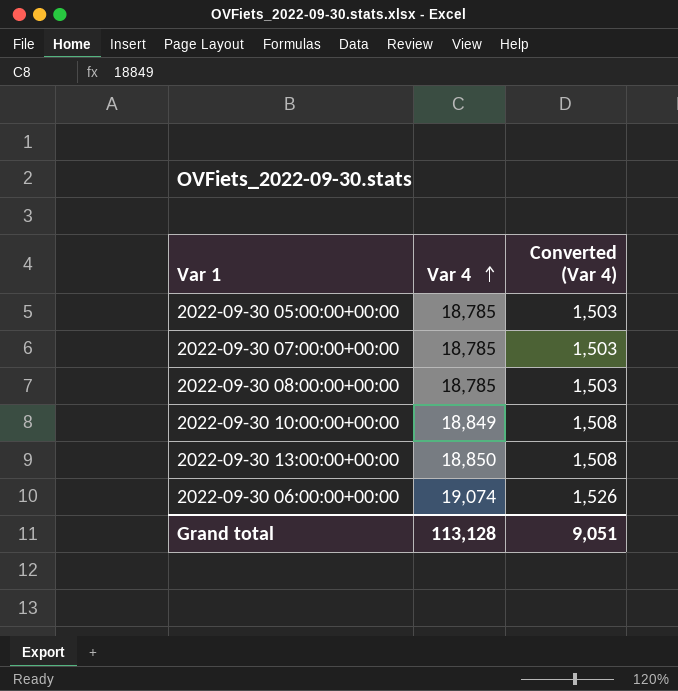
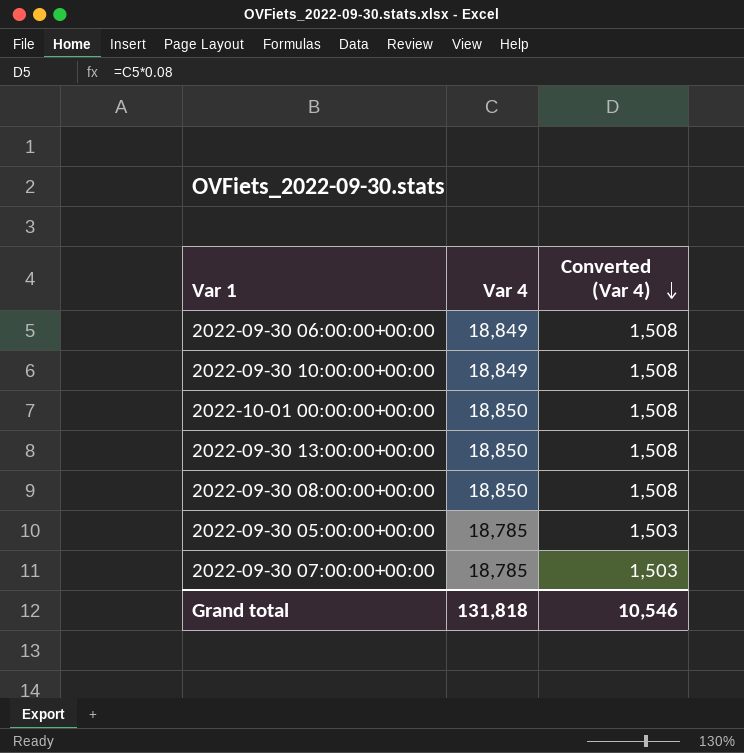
row order: Var 4 ascending -> Converted (Var 4) descending
2022-09-30 06:00:00+00:00 | Var 4: 19,074 -> 18,849
2022-09-30 06:00:00+00:00 | Converted (Var 4): 1,526 -> 1,508
row 2022-10-01 00:00:00+00:00: none -> 18,850 | 1,508
2022-09-30 08:00:00+00:00 | Var 4: 18,785 -> 18,850
2022-09-30 08:00:00+00:00 | Converted (Var 4): 1,503 -> 1,508
Grand total | Var 4: 113,128 -> 131,818
Grand total | Converted (Var 4): 9,051 -> 10,546

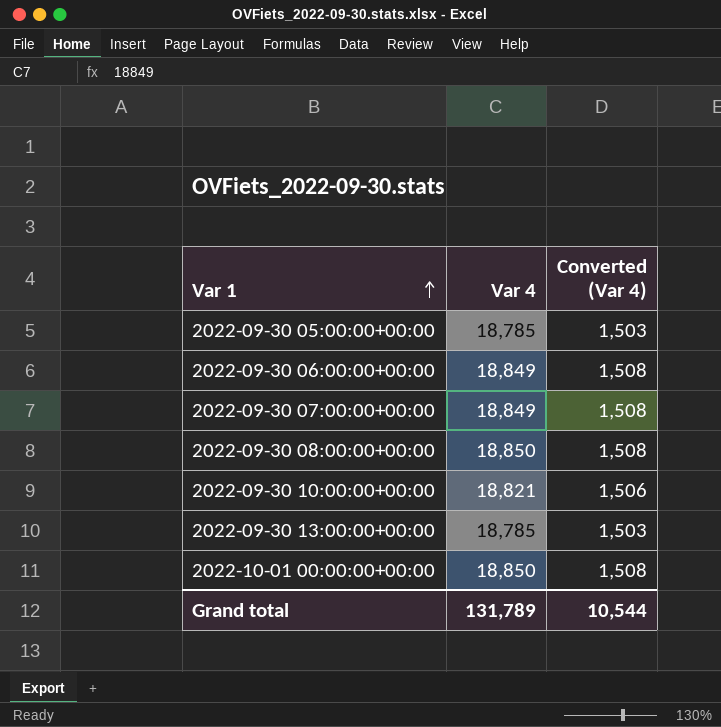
row order: Converted (Var 4) descending -> Var 1 ascending
2022-09-30 07:00:00+00:00 | Var 4: 18,785 -> 18,849
2022-09-30 07:00:00+00:00 | Converted (Var 4): 1,503 -> 1,508
2022-09-30 10:00:00+00:00 | Var 4: 18,849 -> 18,821
2022-09-30 10:00:00+00:00 | Converted (Var 4): 1,508 -> 1,506
2022-09-30 13:00:00+00:00 | Var 4: 18,850 -> 18,785
2022-09-30 13:00:00+00:00 | Converted (Var 4): 1,508 -> 1,503
Grand total | Var 4: 131,818 -> 131,789
Grand total | Converted (Var 4): 10,546 -> 10,544

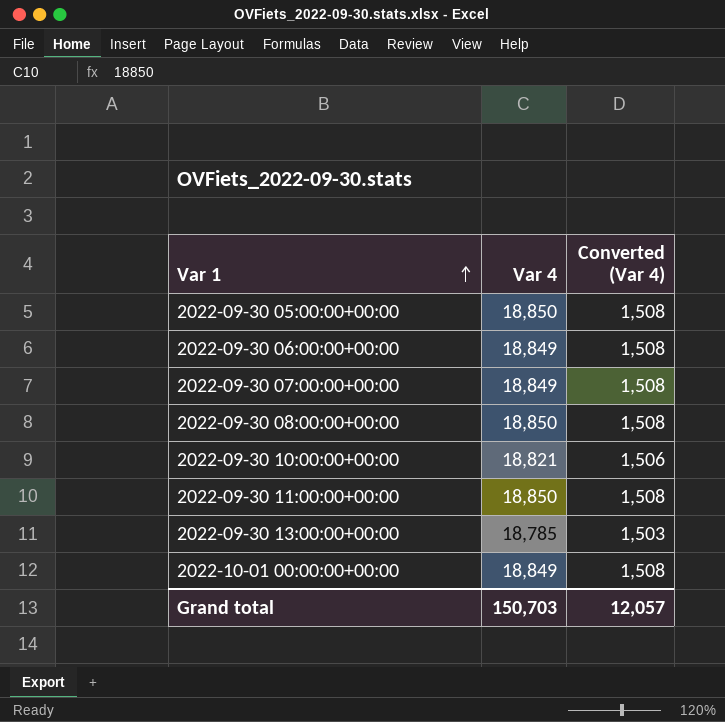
2022-09-30 05:00:00+00:00 | Var 4: 18,785 -> 18,850
2022-09-30 05:00:00+00:00 | Converted (Var 4): 1,503 -> 1,508
row 2022-09-30 11:00:00+00:00: none -> 18,850 | 1,508
2022-10-01 00:00:00+00:00 | Var 4: 18,850 -> 18,849
Grand total | Var 4: 131,789 -> 150,703
Grand total | Converted (Var 4): 10,544 -> 12,057

